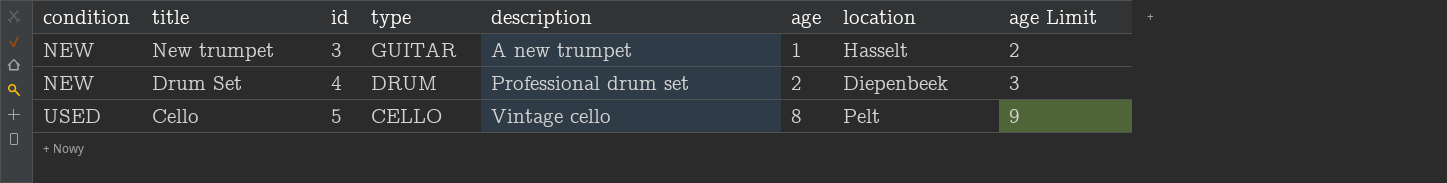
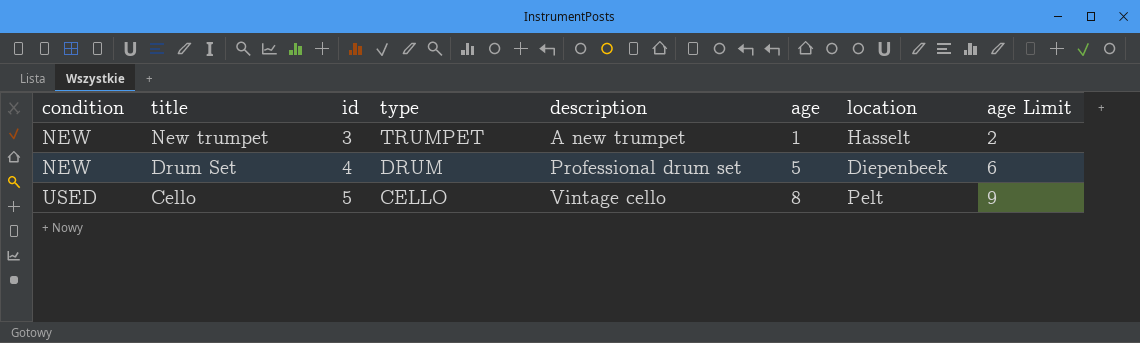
New trumpet | type: GUITAR -> TRUMPET
Drum Set | age: 2 -> 5
Drum Set | age Limit: 3 -> 6

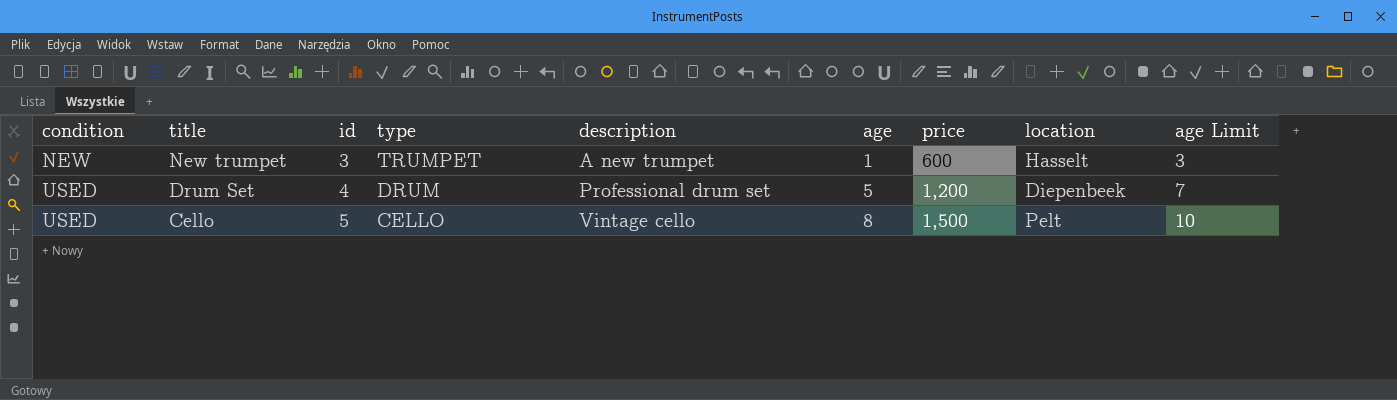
column price | position: none -> 7
column age Limit | formula: [age] + 1 -> [age] + 2
Drum Set | condition: NEW -> USED

